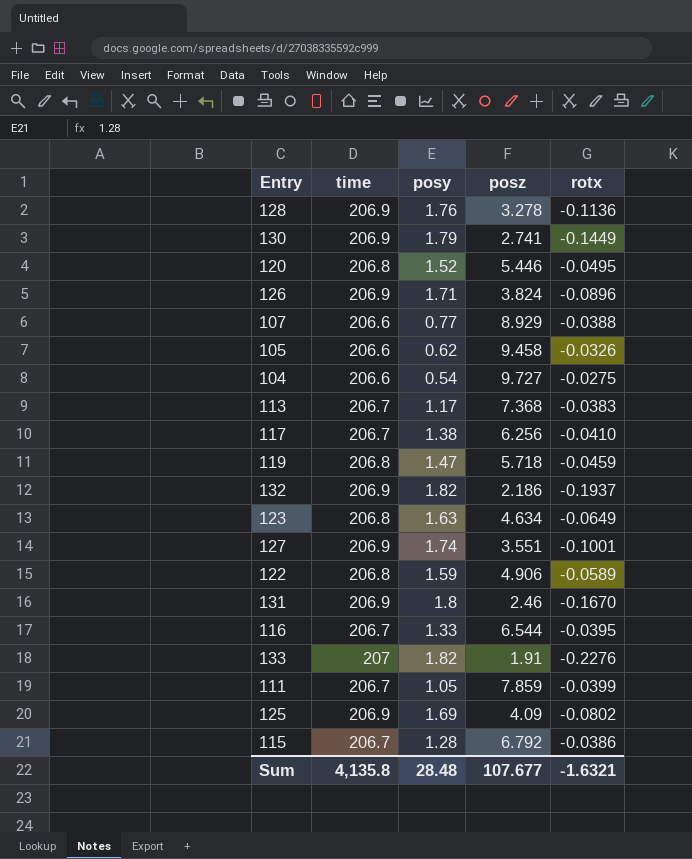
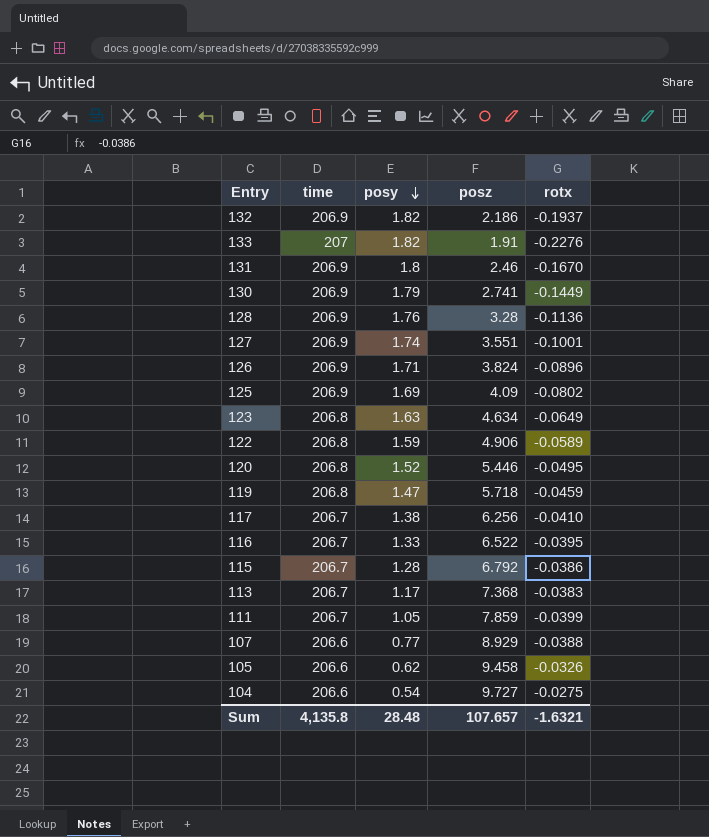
row order: none -> posy descending
128 | posz: 3.278 -> 3.28
116 | posz: 6.544 -> 6.522
Sum | posz: 107.677 -> 107.657

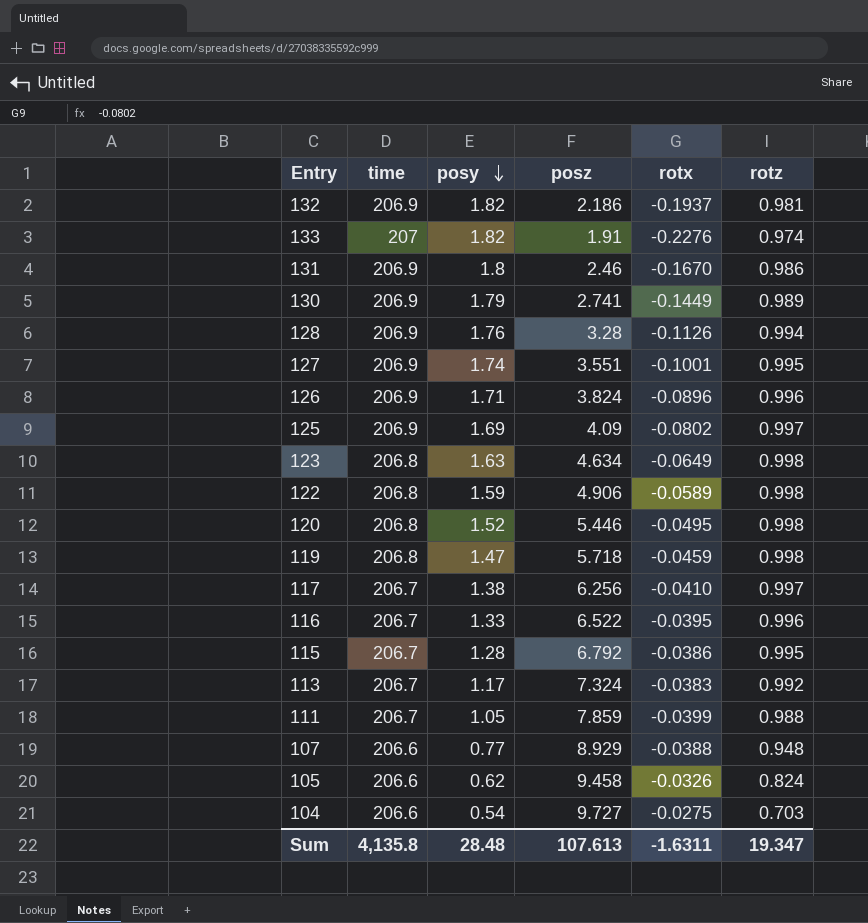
column rotz | position: none -> 6
128 | rotx: -0.1136 -> -0.1126
113 | posz: 7.368 -> 7.324
Sum | posz: 107.657 -> 107.613
Sum | rotx: -1.6321 -> -1.6311

